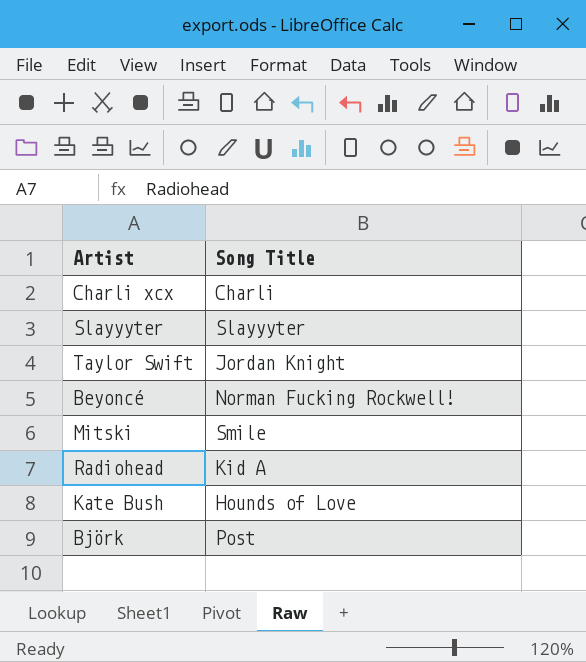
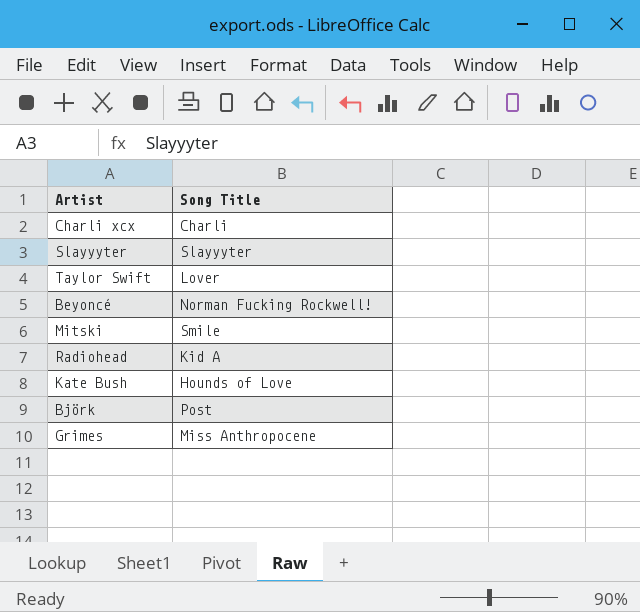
Taylor Swift | Song Title: Jordan Knight -> Lover
row Grimes: none -> Miss Anthropocene

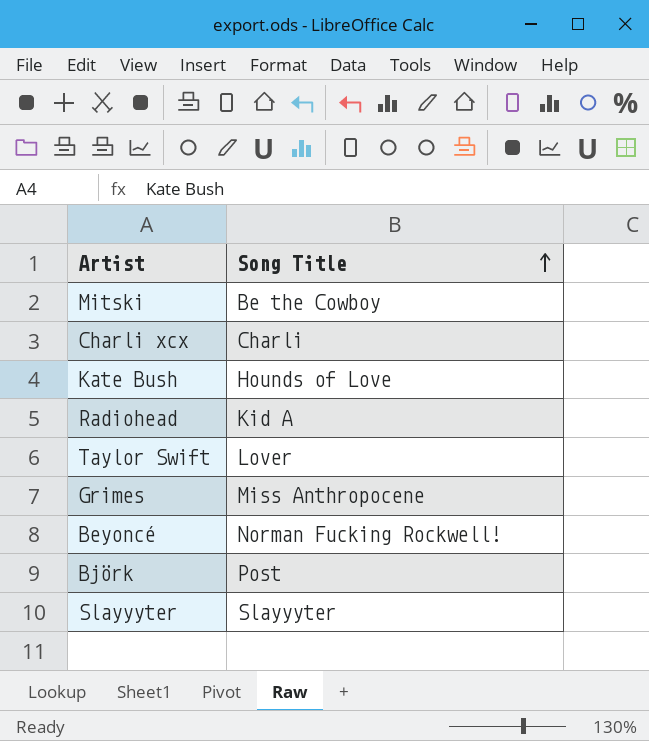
row order: none -> Song Title ascending
Mitski | Song Title: Smile -> Be the Cowboy

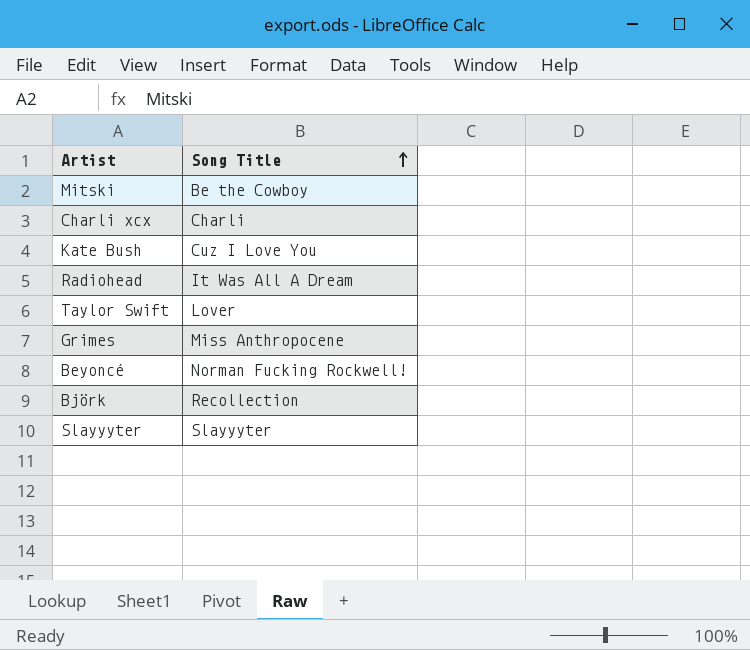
Kate Bush | Song Title: Hounds of Love -> Cuz I Love You
Radiohead | Song Title: Kid A -> It Was All A Dream
Björk | Song Title: Post -> Recollection

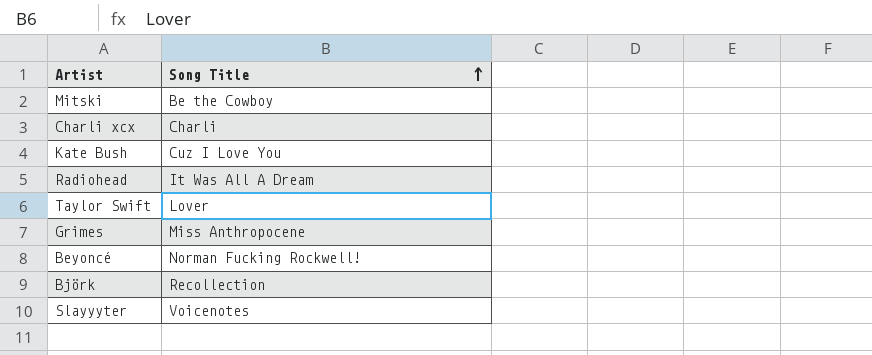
Slayyyter | Song Title: Slayyyter -> Voicenotes

